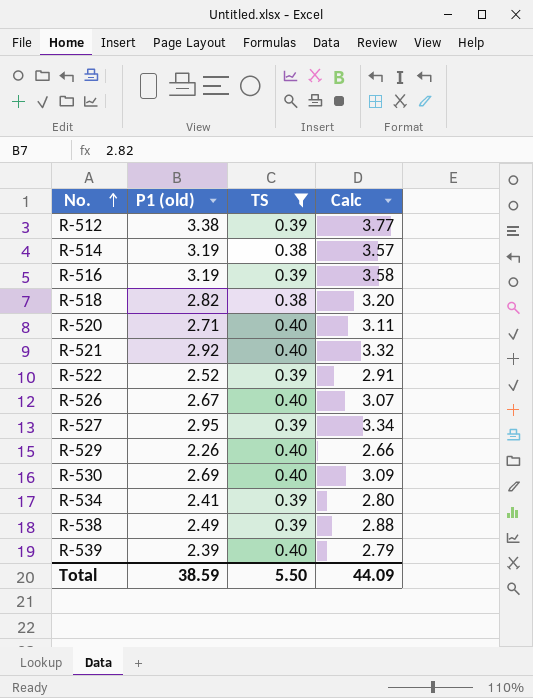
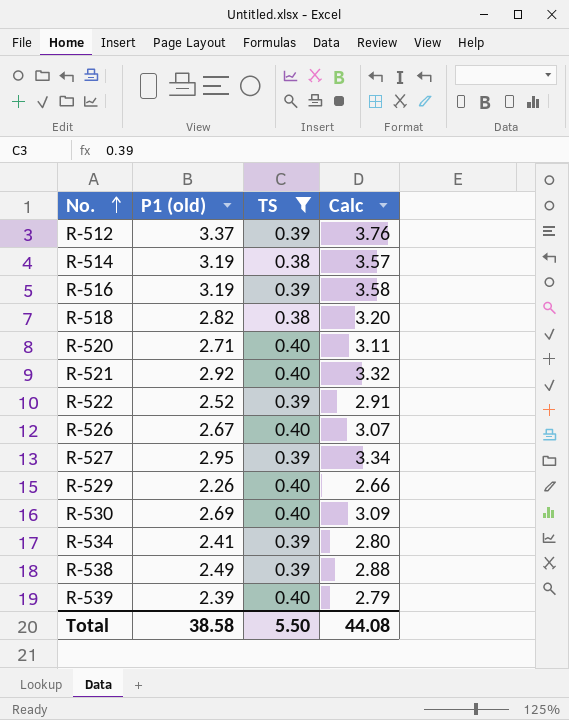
R-512 | P1 (old): 3.38 -> 3.37
R-512 | Calc: 3.77 -> 3.76
Total | P1 (old): 38.59 -> 38.58
Total | Calc: 44.09 -> 44.08

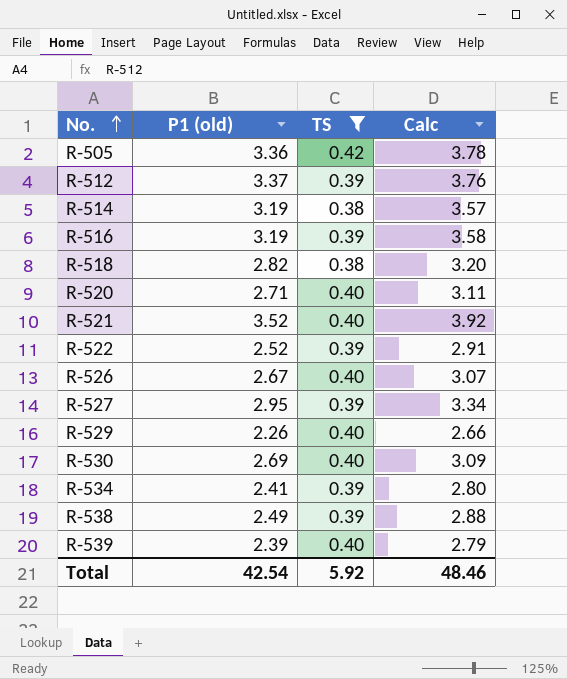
row R-505: none -> 3.36 | 0.42 | 3.78
R-521 | P1 (old): 2.92 -> 3.52
R-521 | Calc: 3.32 -> 3.92
Total | P1 (old): 38.58 -> 42.54
Total | TS: 5.50 -> 5.92
Total | Calc: 44.08 -> 48.46

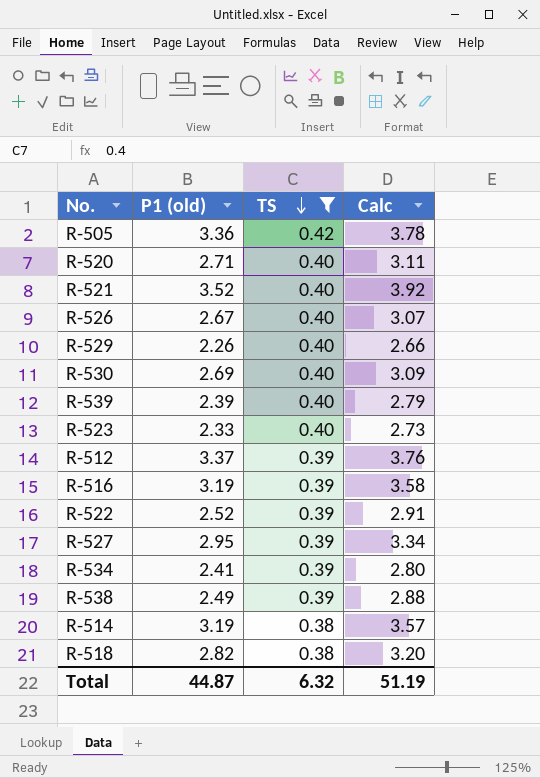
row order: No. ascending -> TS descending
row R-523: none -> 2.33 | 0.40 | 2.73
Total | P1 (old): 42.54 -> 44.87
Total | TS: 5.92 -> 6.32
Total | Calc: 48.46 -> 51.19

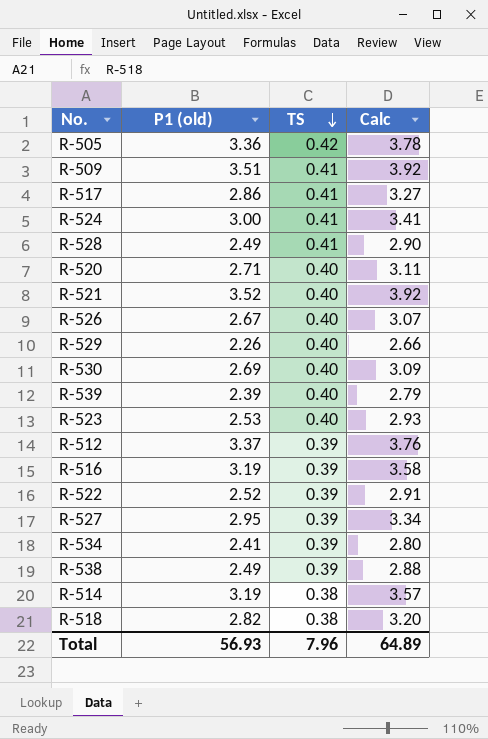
filter: TS != 0.41 -> none
R-523 | P1 (old): 2.33 -> 2.53
R-523 | Calc: 2.73 -> 2.93
Total | P1 (old): 44.87 -> 56.93
Total | TS: 6.32 -> 7.96
Total | Calc: 51.19 -> 64.89

